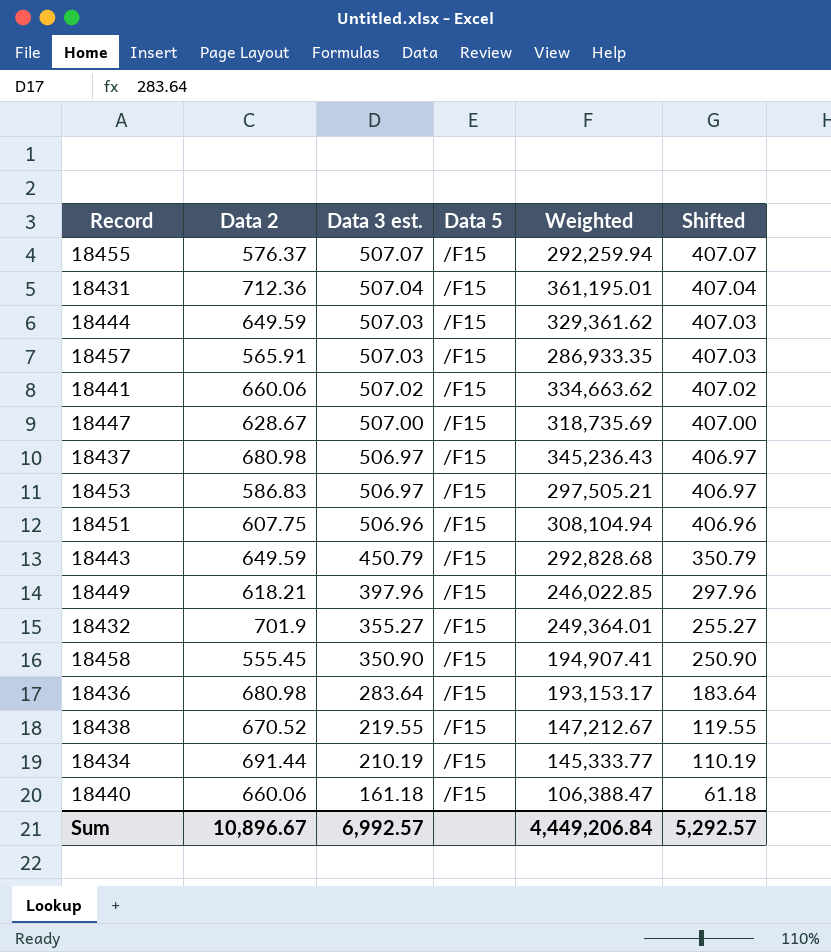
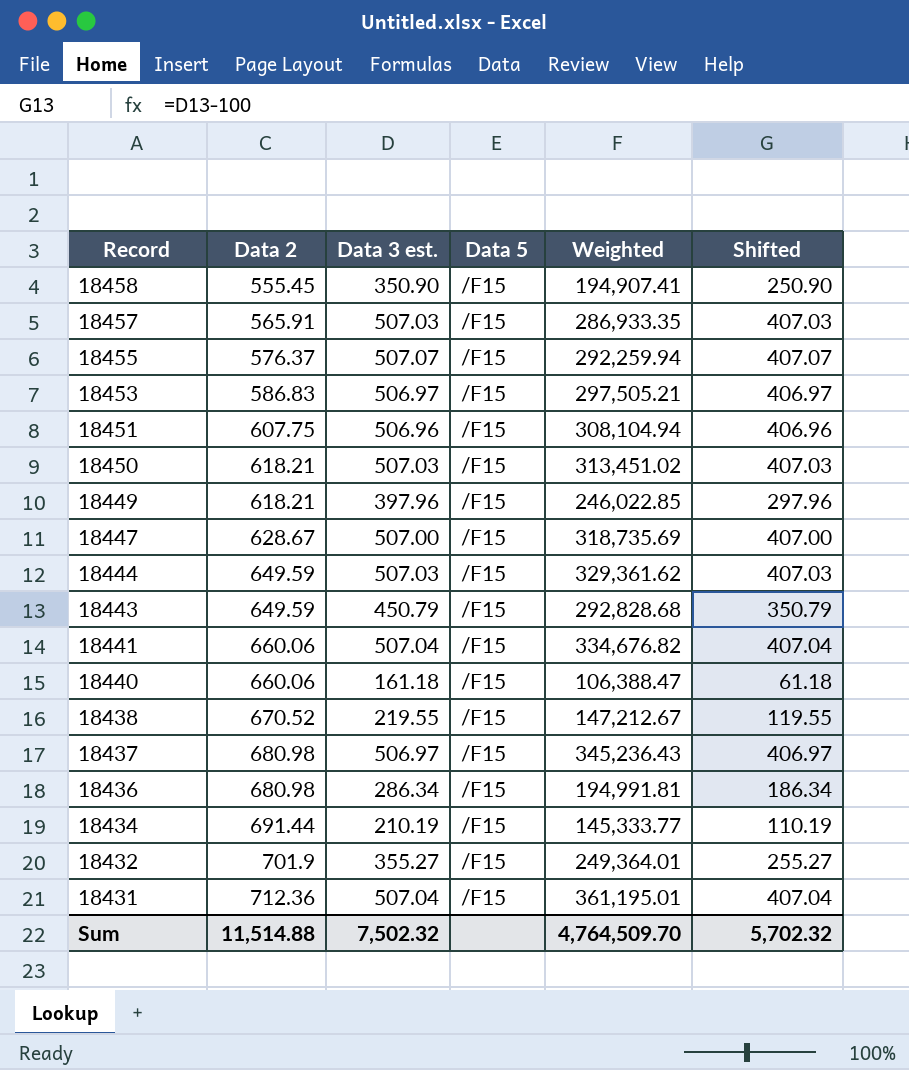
row order: Data 3 est. descending -> Record descending
row 18450: none -> 618.21 | 507.03 | /F15 | 313,451.02 | 407.03
18441 | Data 3 est.: 507.02 -> 507.04
18441 | Weighted: 334,663.62 -> 334,676.82
18441 | Shifted: 407.02 -> 407.04
18436 | Data 3 est.: 283.64 -> 286.34
18436 | Weighted: 193,153.17 -> 194,991.81
18436 | Shifted: 183.64 -> 186.34
Sum | Data 2: 10,896.67 -> 11,514.88
Sum | Data 3 est.: 6,992.57 -> 7,502.32
Sum | Weighted: 4,449,206.84 -> 4,764,509.70
Sum | Shifted: 5,292.57 -> 5,702.32

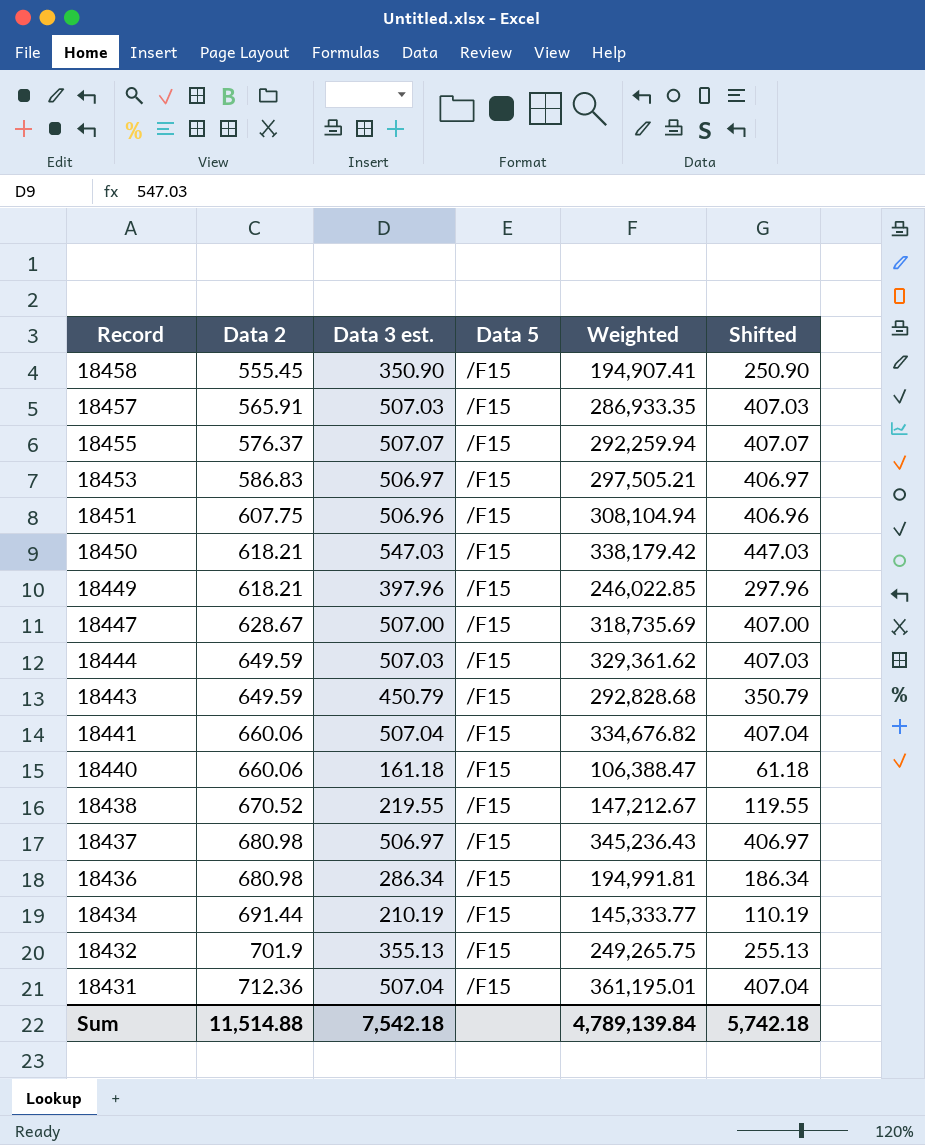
18450 | Data 3 est.: 507.03 -> 547.03
18450 | Weighted: 313,451.02 -> 338,179.42
18450 | Shifted: 407.03 -> 447.03
18432 | Data 3 est.: 355.27 -> 355.13
18432 | Weighted: 249,364.01 -> 249,265.75
18432 | Shifted: 255.27 -> 255.13
Sum | Data 3 est.: 7,502.32 -> 7,542.18
Sum | Weighted: 4,764,509.70 -> 4,789,139.84
Sum | Shifted: 5,702.32 -> 5,742.18

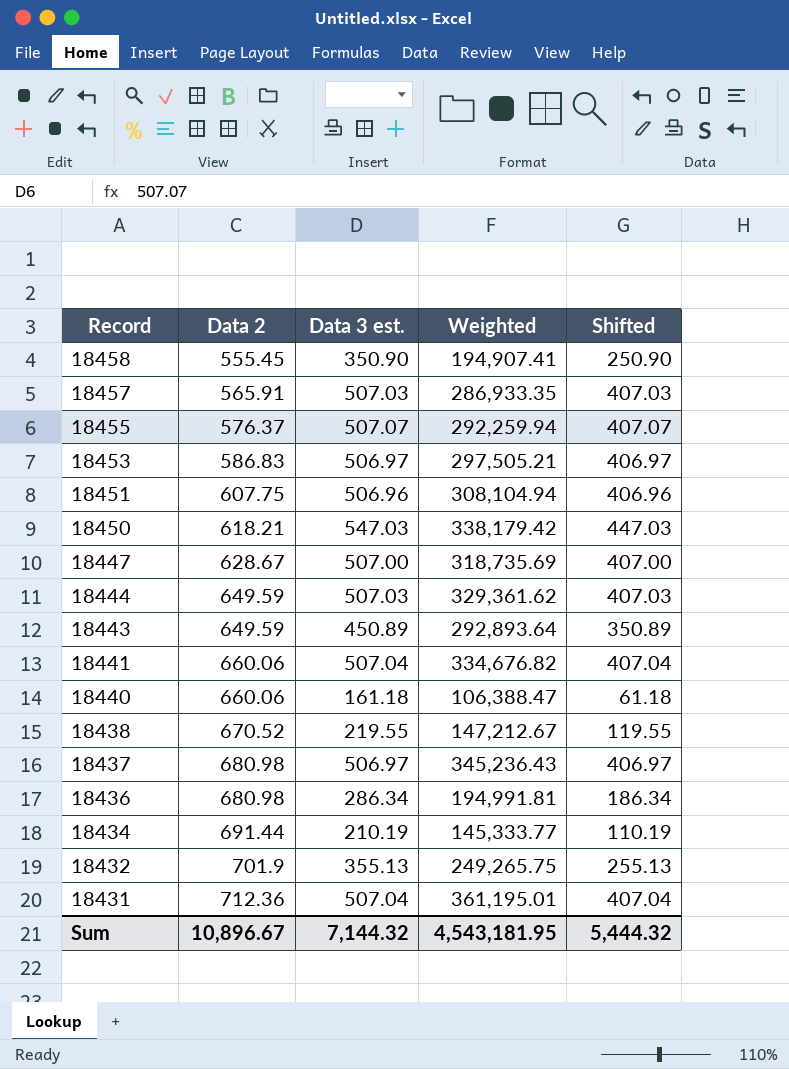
column Data 5 | position: 4 -> none
row 18449: 618.21 | 397.96 | /F15 | 246,022.85 | 297.96 -> none
18443 | Data 3 est.: 450.79 -> 450.89
18443 | Weighted: 292,828.68 -> 292,893.64
18443 | Shifted: 350.79 -> 350.89
Sum | Data 2: 11,514.88 -> 10,896.67
Sum | Data 3 est.: 7,542.18 -> 7,144.32
Sum | Weighted: 4,789,139.84 -> 4,543,181.95
Sum | Shifted: 5,742.18 -> 5,444.32

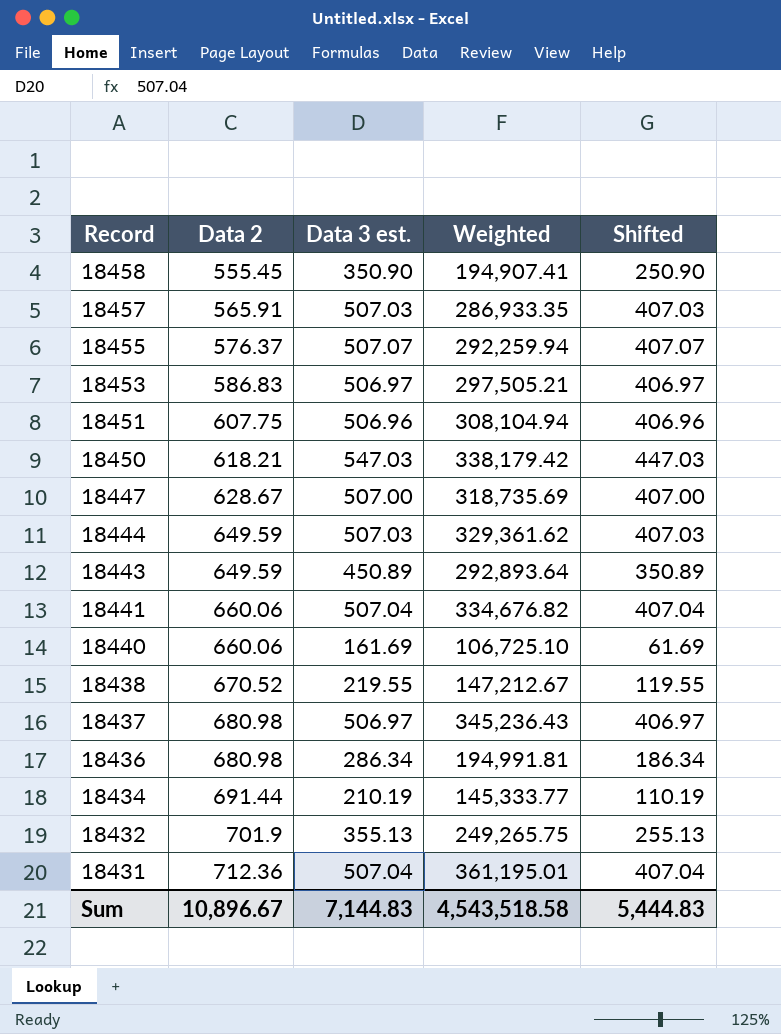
18440 | Data 3 est.: 161.18 -> 161.69
18440 | Weighted: 106,388.47 -> 106,725.10
18440 | Shifted: 61.18 -> 61.69
Sum | Data 3 est.: 7,144.32 -> 7,144.83
Sum | Weighted: 4,543,181.95 -> 4,543,518.58
Sum | Shifted: 5,444.32 -> 5,444.83

